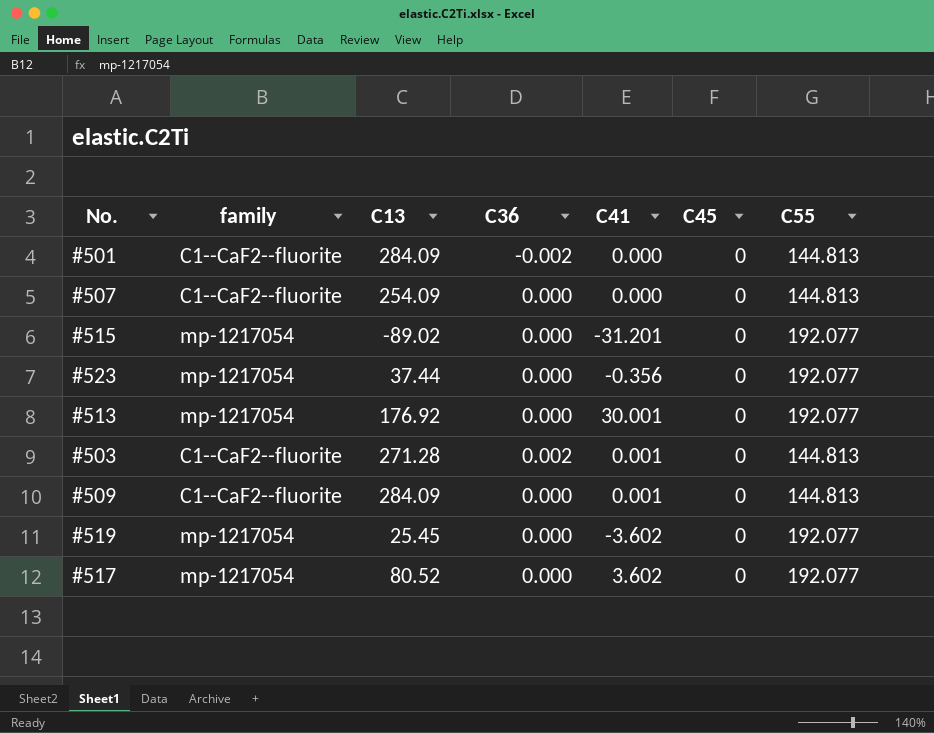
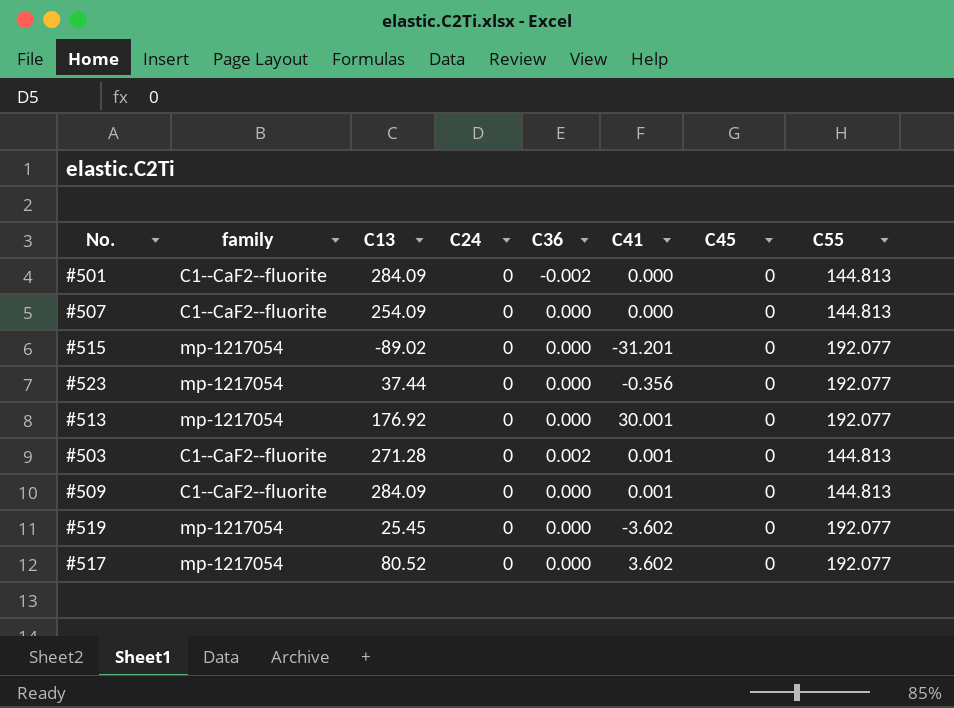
column C24 | position: none -> 4

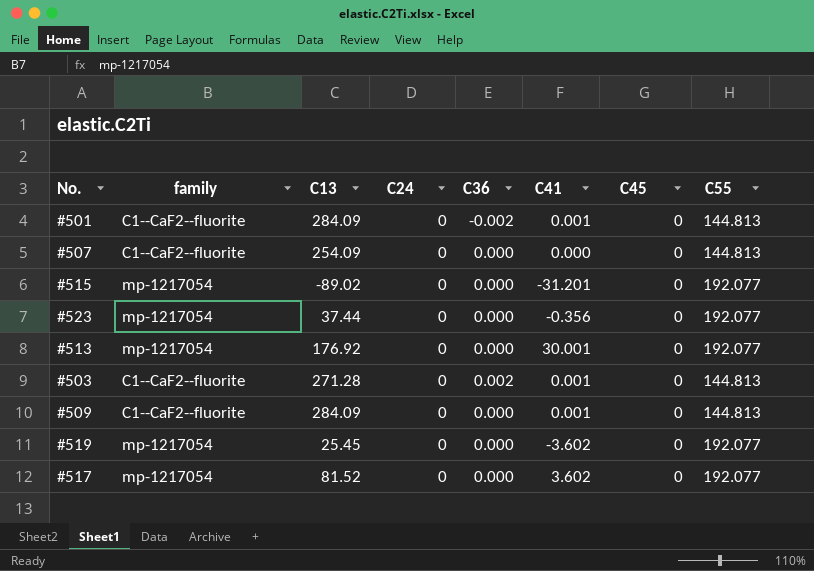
#501 | C41: 0.000 -> 0.001
#517 | C13: 80.52 -> 81.52

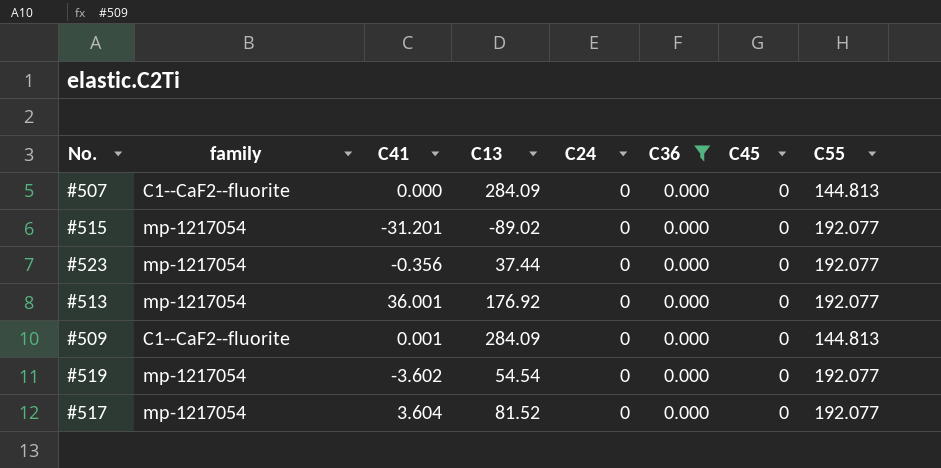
filter: none -> C36 = 0.000
column C41 | position: 6 -> 3
#507 | C13: 254.09 -> 284.09
#513 | C41: 30.001 -> 36.001
#519 | C13: 25.45 -> 54.54
#517 | C41: 3.602 -> 3.604

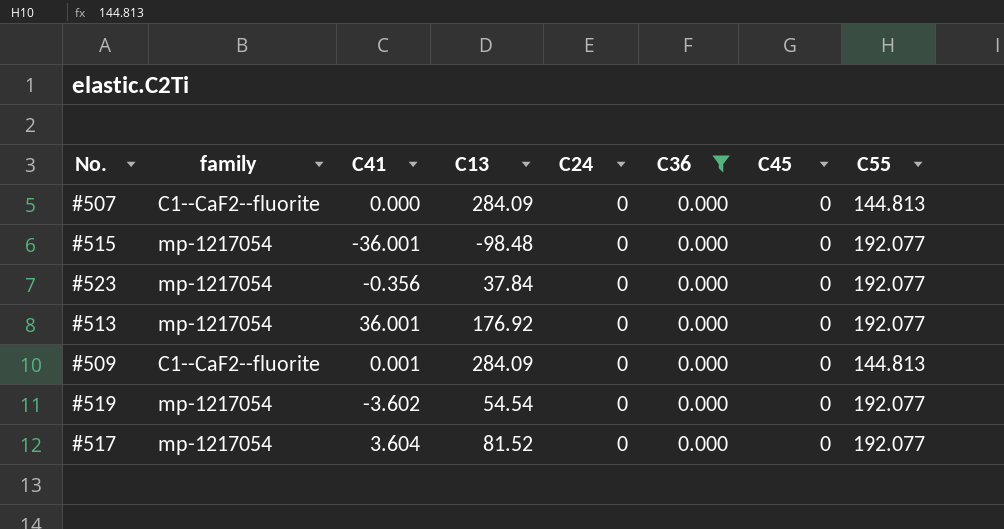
#515 | C41: -31.201 -> -36.001
#515 | C13: -89.02 -> -98.48
#523 | C13: 37.44 -> 37.84

